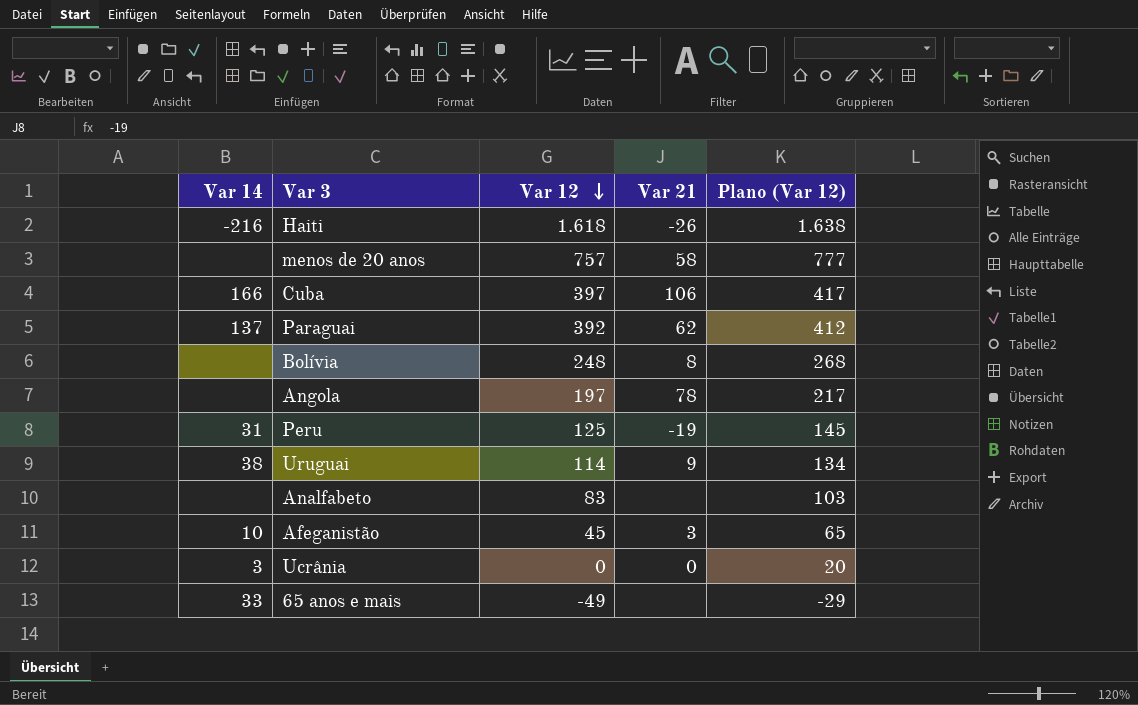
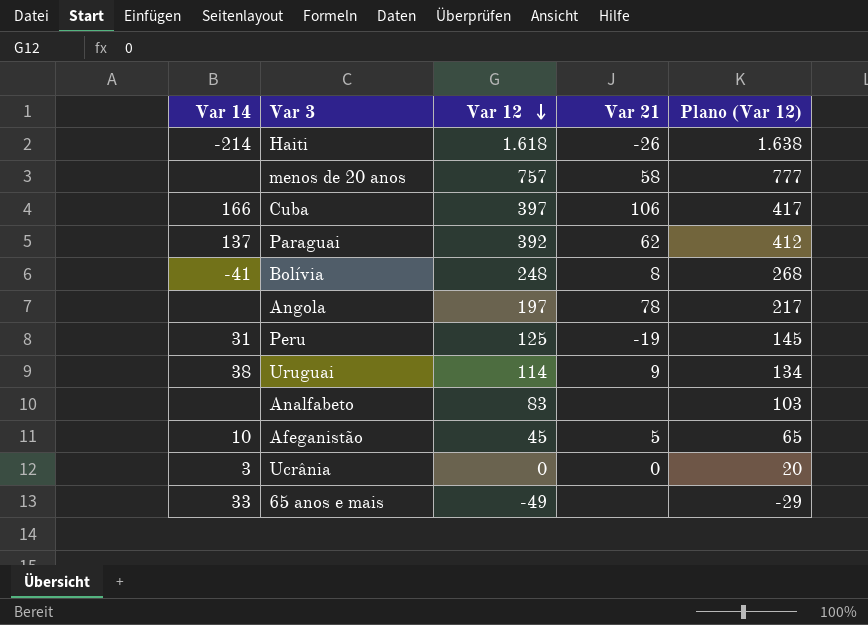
Haiti | Var 14: -216 -> -214
Bolívia | Var 14: none -> -41
Afeganistão | Var 21: 3 -> 5

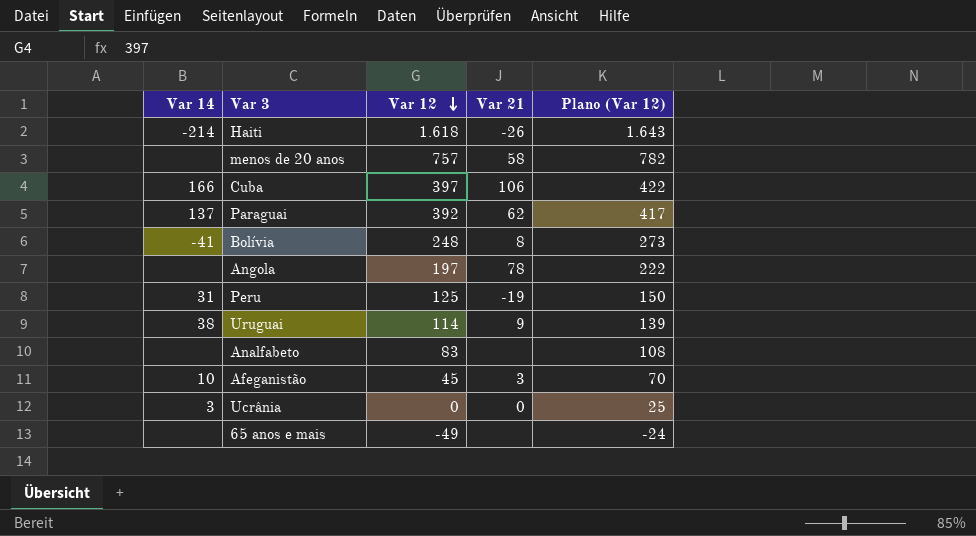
column Plano (Var 12) | formula: [Var 12] + 20 -> [Var 12] + 25
Afeganistão | Var 21: 5 -> 3
65 anos e mais | Var 14: 33 -> none

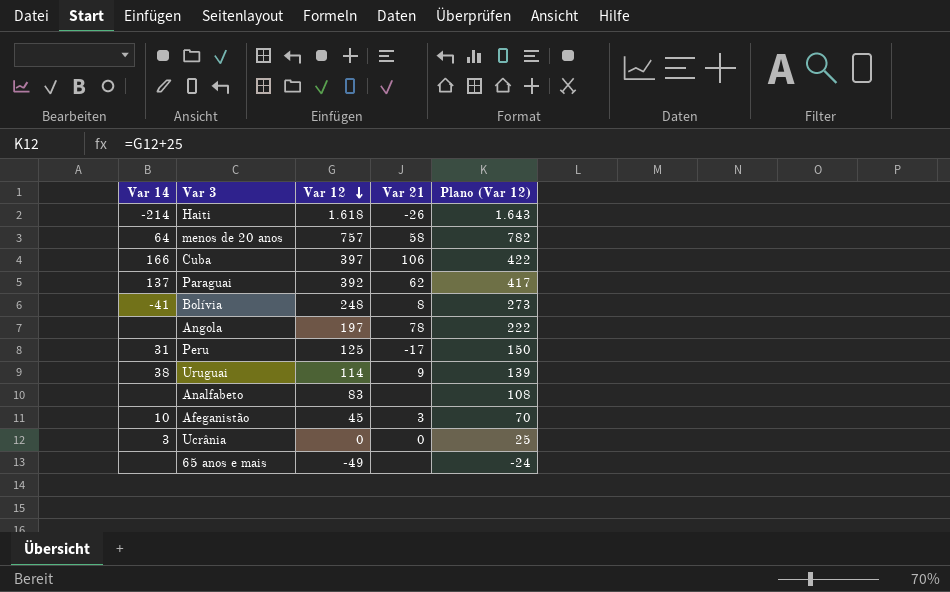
menos de 20 anos | Var 14: none -> 64
Peru | Var 21: -19 -> -17

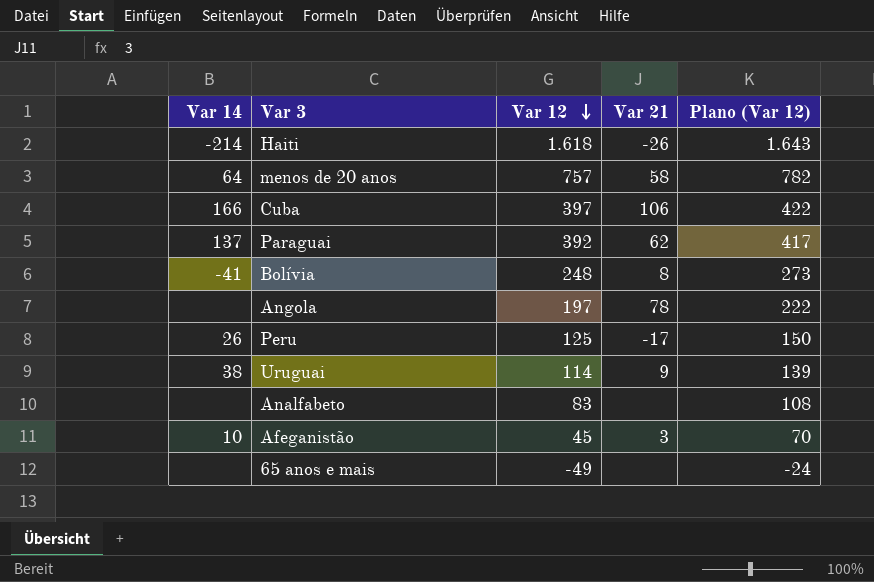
row Ucrânia: 3 | 0 | 0 | 25 -> none
Peru | Var 14: 31 -> 26

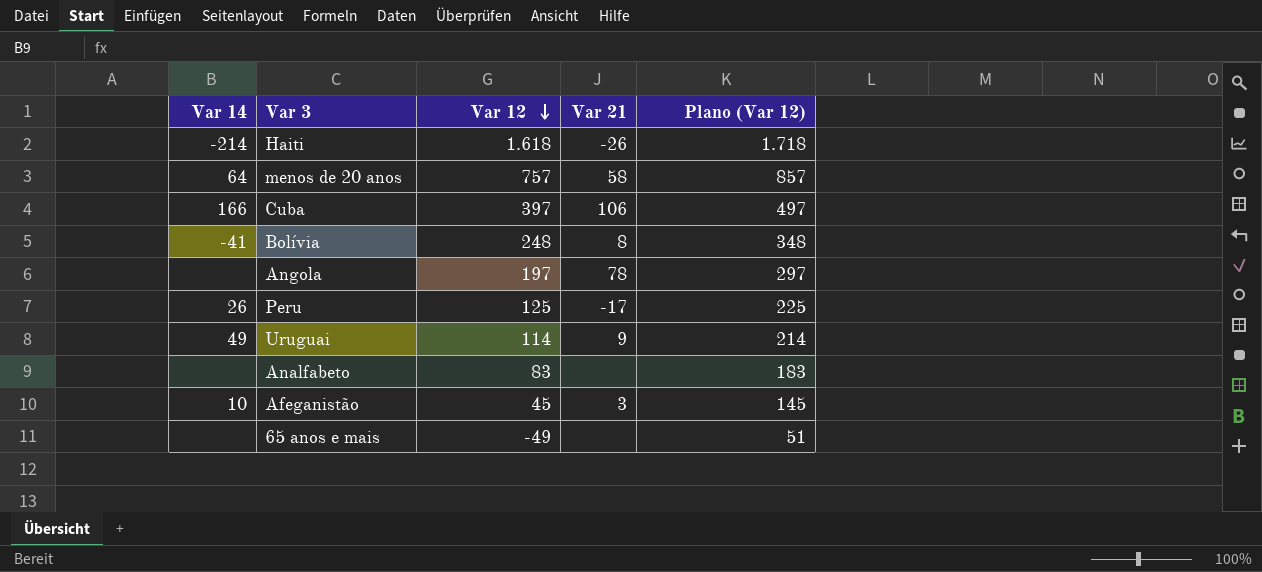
column Plano (Var 12) | formula: [Var 12] + 25 -> [Var 12] + 100
row Paraguai: 137 | 392 | 62 | 417 -> none
Uruguai | Var 14: 38 -> 49

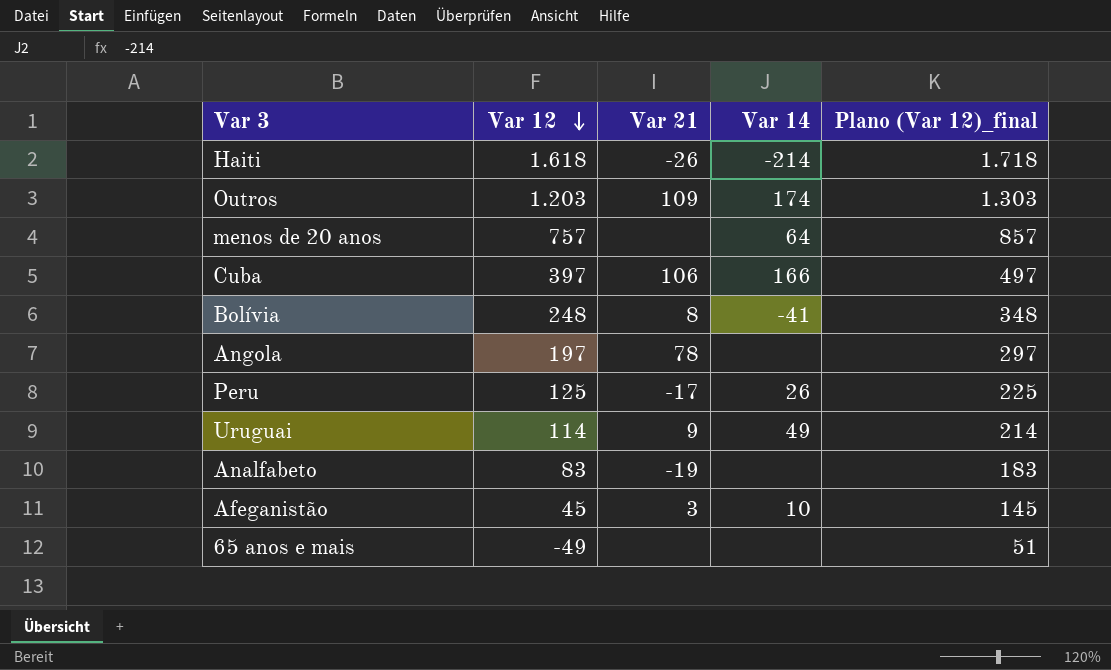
column Var 14 | position: 1 -> 4
column name: Plano (Var 12) -> Plano (Var 12)_final
row Outros: none -> 1.203 | 109 | 174 | 1.303
menos de 20 anos | Var 21: 58 -> none
Analfabeto | Var 21: none -> -19

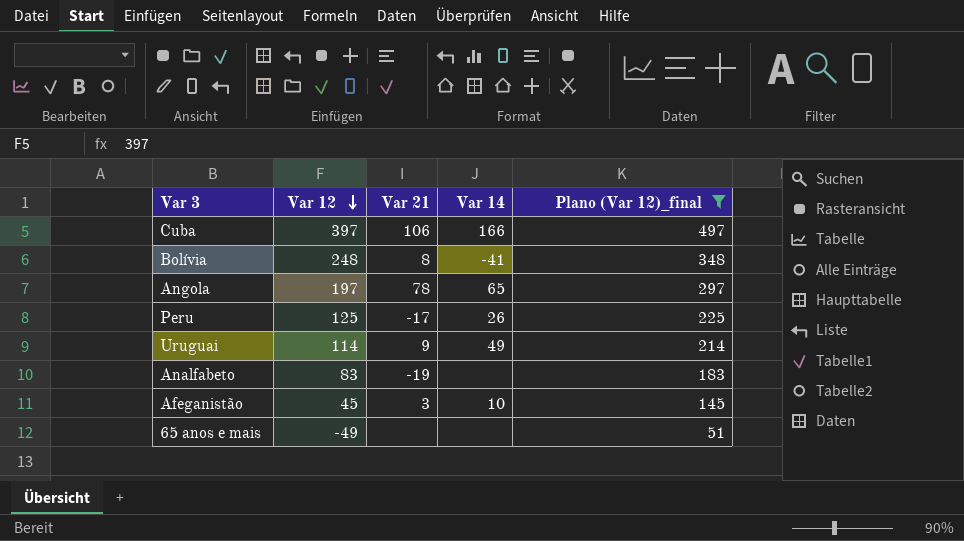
filter: none -> Plano (Var 12)_final <= 497
Angola | Var 14: none -> 65

